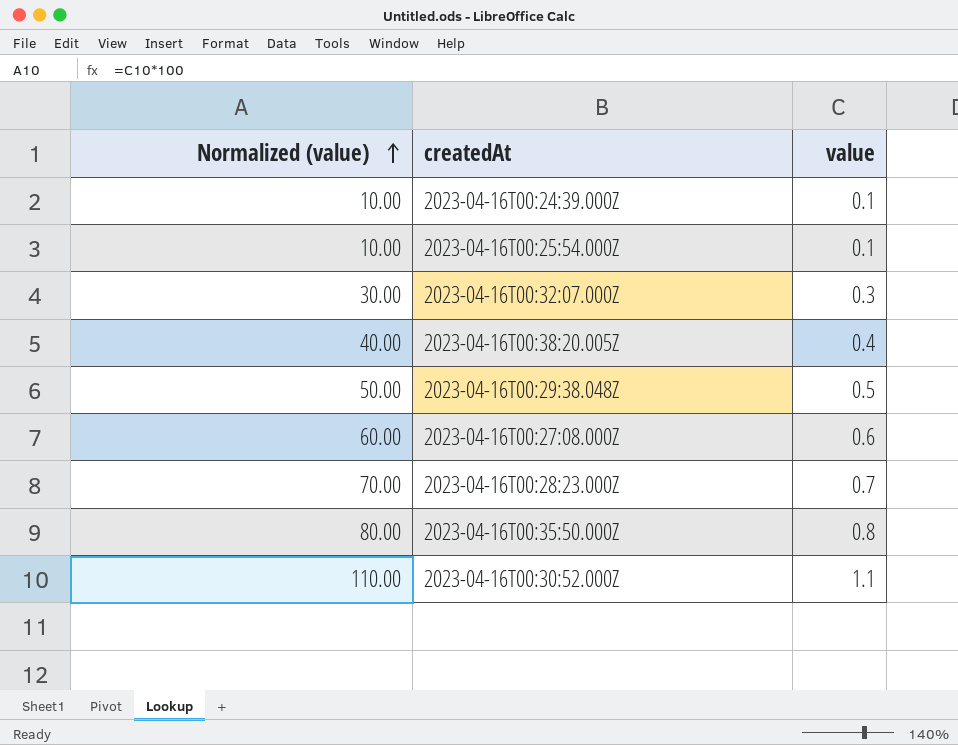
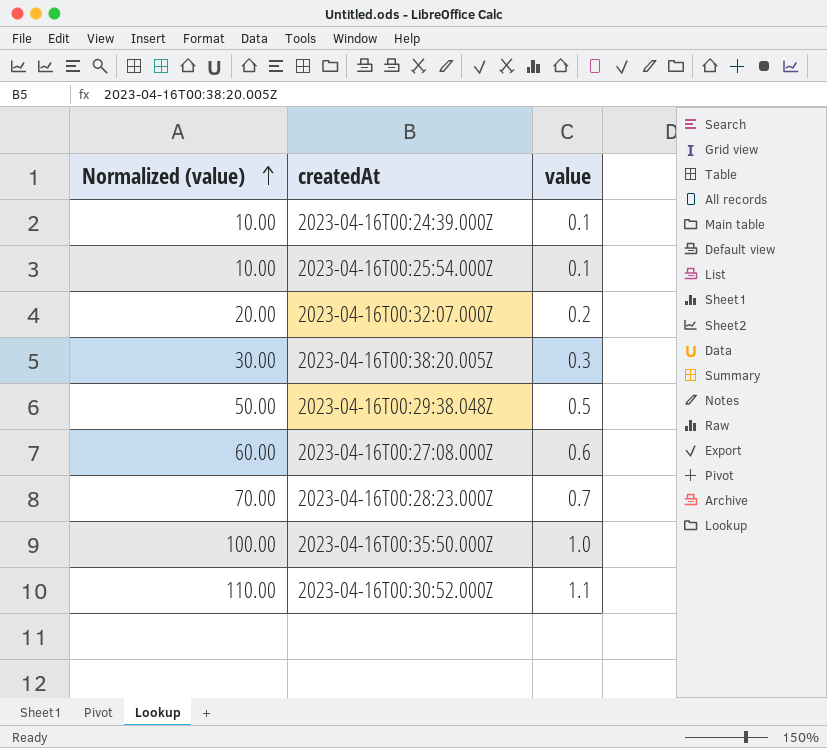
2023-04-16T00:32:07.000Z | Normalized (value): 30.00 -> 20.00
2023-04-16T00:32:07.000Z | value: 0.3 -> 0.2
2023-04-16T00:38:20.005Z | Normalized (value): 40.00 -> 30.00
2023-04-16T00:38:20.005Z | value: 0.4 -> 0.3
2023-04-16T00:35:50.000Z | Normalized (value): 80.00 -> 100.00
2023-04-16T00:35:50.000Z | value: 0.8 -> 1.0

